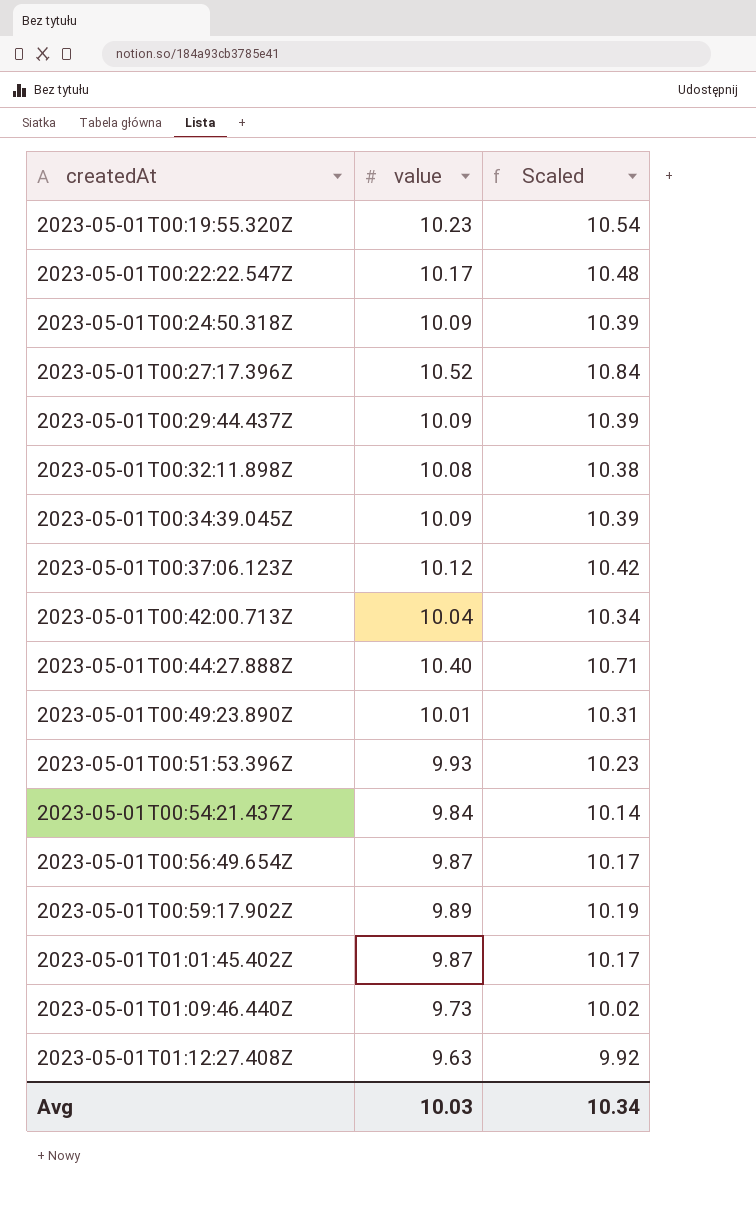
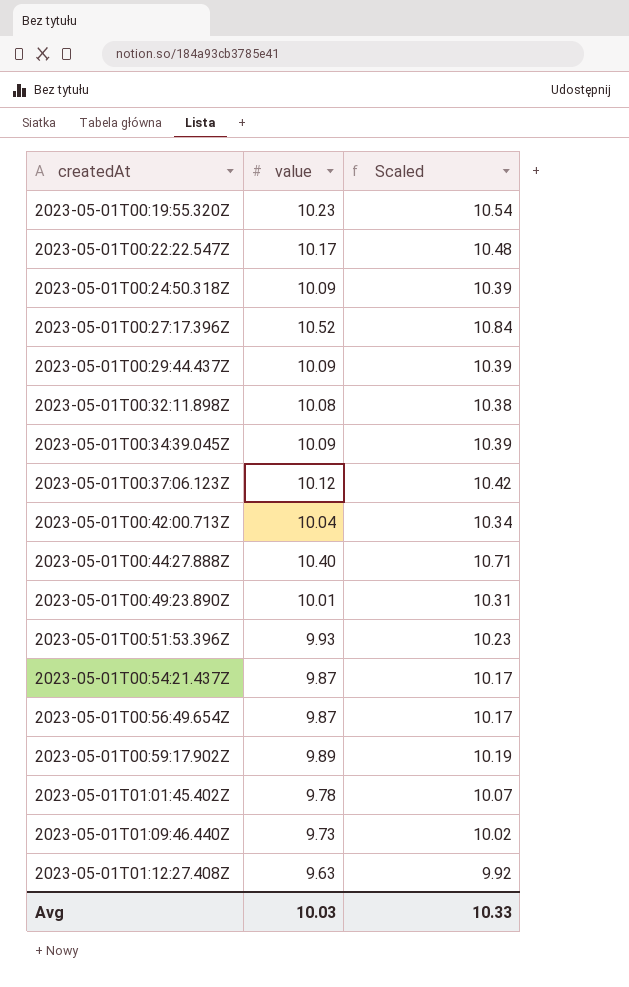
2023-05-01T00:54:21.437Z | value: 9.84 -> 9.87
2023-05-01T00:54:21.437Z | Scaled: 10.14 -> 10.17
2023-05-01T01:01:45.402Z | value: 9.87 -> 9.78
2023-05-01T01:01:45.402Z | Scaled: 10.17 -> 10.07
Avg | Scaled: 10.34 -> 10.33

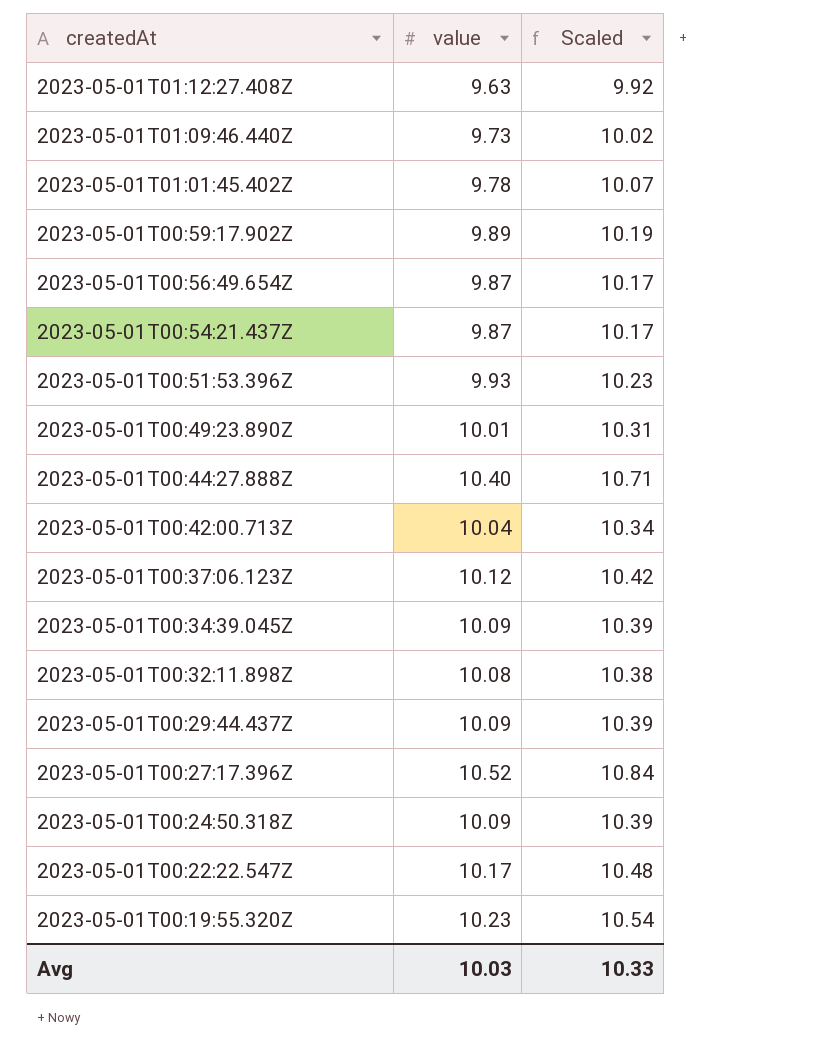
row order: createdAt ascending -> createdAt descending

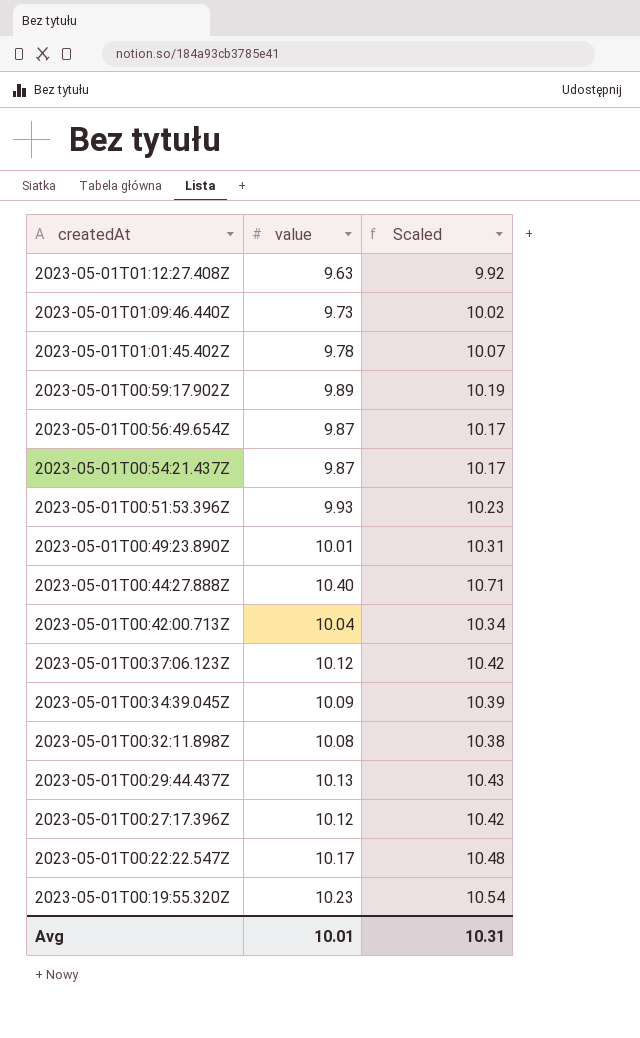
row 2023-05-01T00:24:50.318Z: 10.09 | 10.39 -> none
2023-05-01T00:29:44.437Z | value: 10.09 -> 10.13
2023-05-01T00:29:44.437Z | Scaled: 10.39 -> 10.43
2023-05-01T00:27:17.396Z | value: 10.52 -> 10.12
2023-05-01T00:27:17.396Z | Scaled: 10.84 -> 10.42
Avg | value: 10.03 -> 10.01
Avg | Scaled: 10.33 -> 10.31

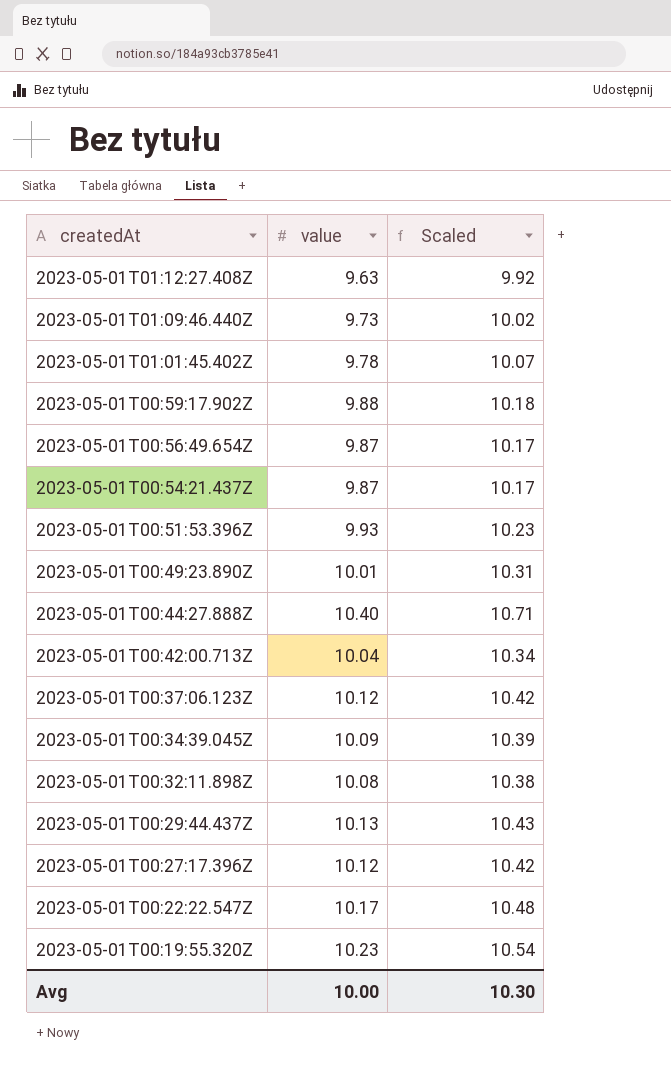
2023-05-01T00:59:17.902Z | value: 9.89 -> 9.88
2023-05-01T00:59:17.902Z | Scaled: 10.19 -> 10.18
Avg | value: 10.01 -> 10.00
Avg | Scaled: 10.31 -> 10.30

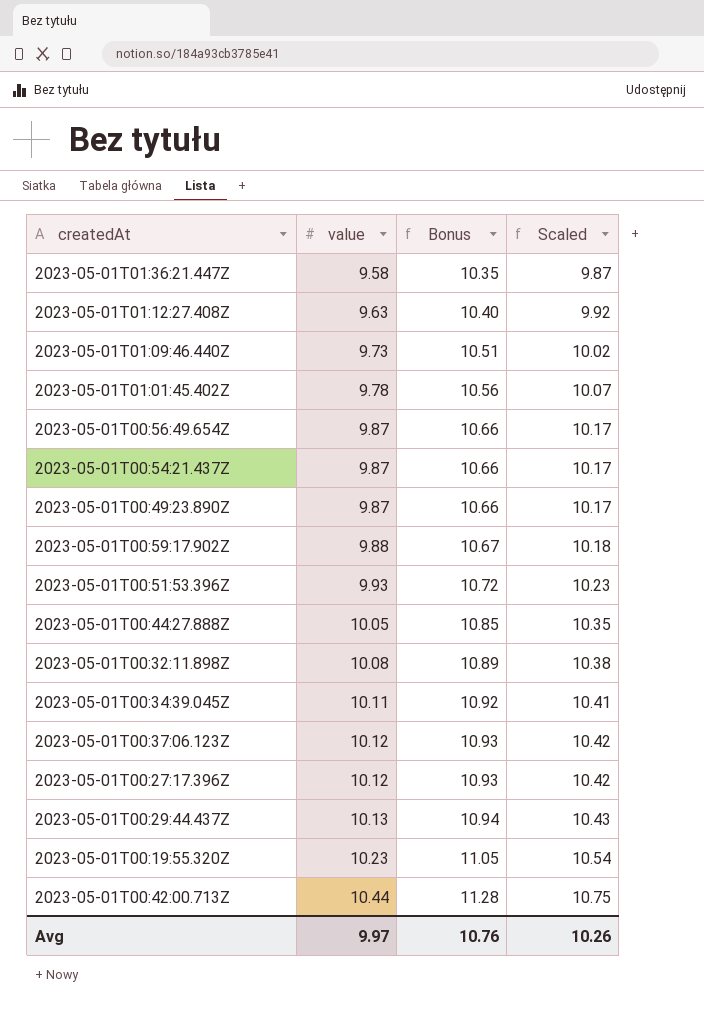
row order: createdAt descending -> value ascending
column Bonus | formula: none -> [value] * 1.08
row 2023-05-01T00:22:22.547Z: 10.17 | 10.48 -> none
row 2023-05-01T01:36:21.447Z: none -> 9.58 | 10.35 | 9.87
2023-05-01T00:49:23.890Z | value: 10.01 -> 9.87
2023-05-01T00:49:23.890Z | Scaled: 10.31 -> 10.17
2023-05-01T00:44:27.888Z | value: 10.40 -> 10.05
2023-05-01T00:44:27.888Z | Scaled: 10.71 -> 10.35
2023-05-01T00:34:39.045Z | value: 10.09 -> 10.11
2023-05-01T00:34:39.045Z | Scaled: 10.39 -> 10.41
2023-05-01T00:42:00.713Z | value: 10.04 -> 10.44
2023-05-01T00:42:00.713Z | Scaled: 10.34 -> 10.75
Avg | value: 10.00 -> 9.97
Avg | Scaled: 10.30 -> 10.26

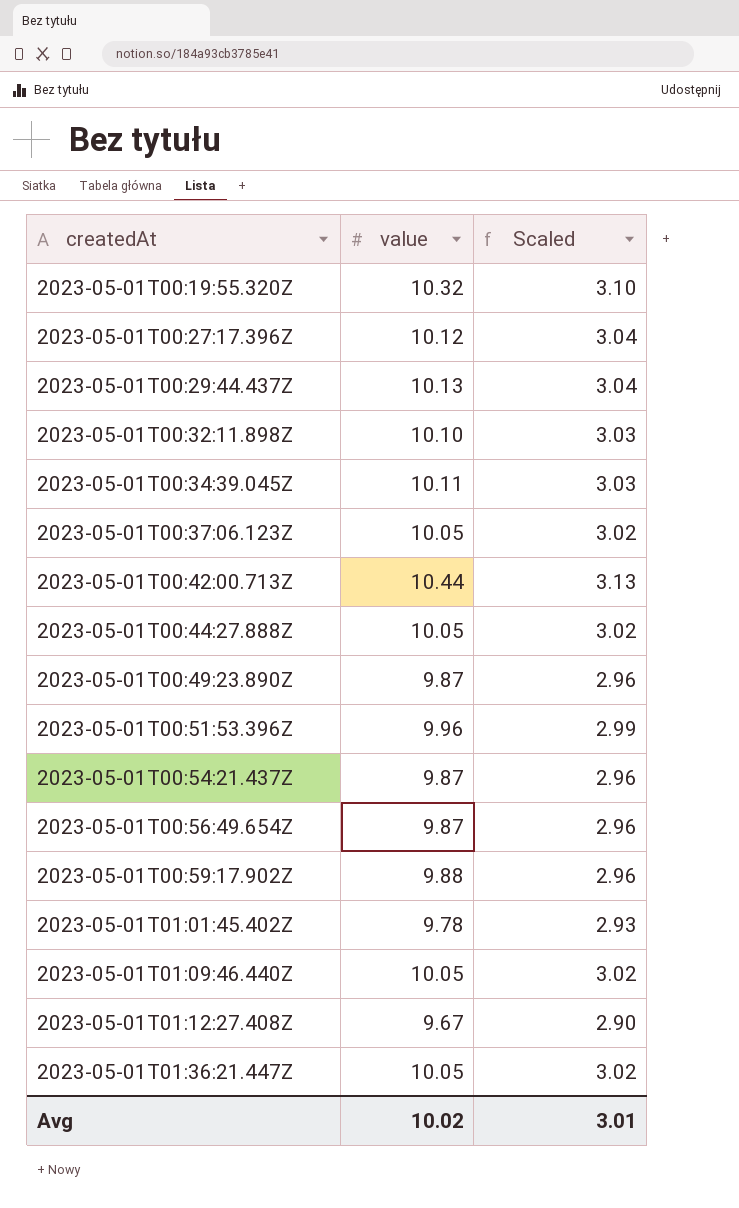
row order: value ascending -> createdAt ascending
column Bonus | formula: [value] * 1.08 -> none
column Scaled | formula: [value] * 1.03 -> [value] * 0.3
2023-05-01T00:19:55.320Z | value: 10.23 -> 10.32
2023-05-01T00:32:11.898Z | value: 10.08 -> 10.10
2023-05-01T00:37:06.123Z | value: 10.12 -> 10.05
2023-05-01T00:51:53.396Z | value: 9.93 -> 9.96
2023-05-01T01:09:46.440Z | value: 9.73 -> 10.05
2023-05-01T01:12:27.408Z | value: 9.63 -> 9.67
2023-05-01T01:36:21.447Z | value: 9.58 -> 10.05
Avg | value: 9.97 -> 10.02
Avg | Scaled: 10.26 -> 3.01

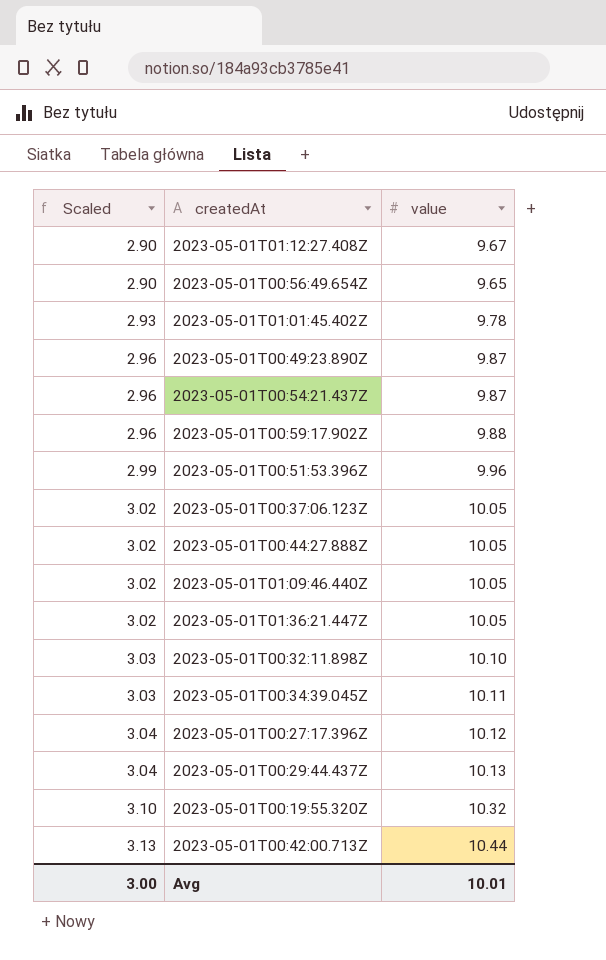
row order: createdAt ascending -> Scaled ascending
column Scaled | position: 3 -> 1
2023-05-01T00:56:49.654Z | Scaled: 2.96 -> 2.90
2023-05-01T00:56:49.654Z | value: 9.87 -> 9.65
Avg | Scaled: 3.01 -> 3.00
Avg | value: 10.02 -> 10.01

